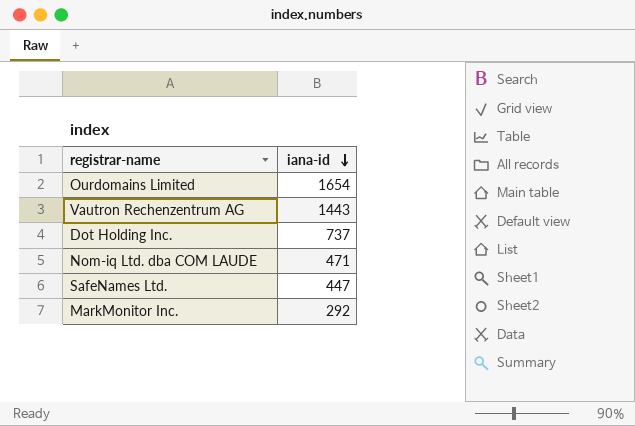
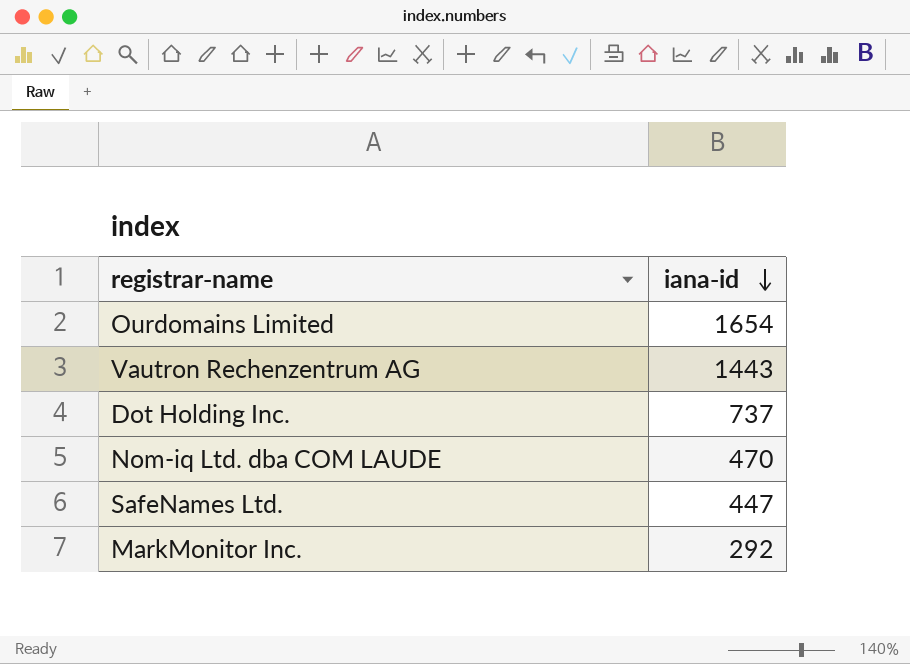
Nom-iq Ltd. dba COM LAUDE | iana-id: 471 -> 470

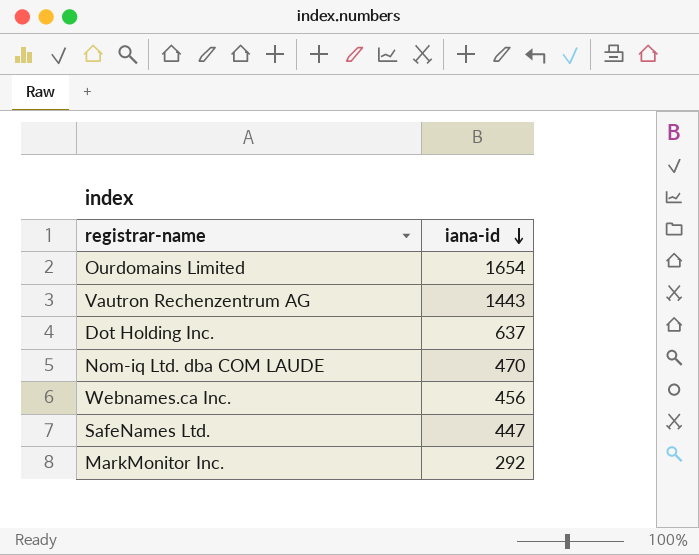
Dot Holding Inc. | iana-id: 737 -> 637
row Webnames.ca Inc.: none -> 456

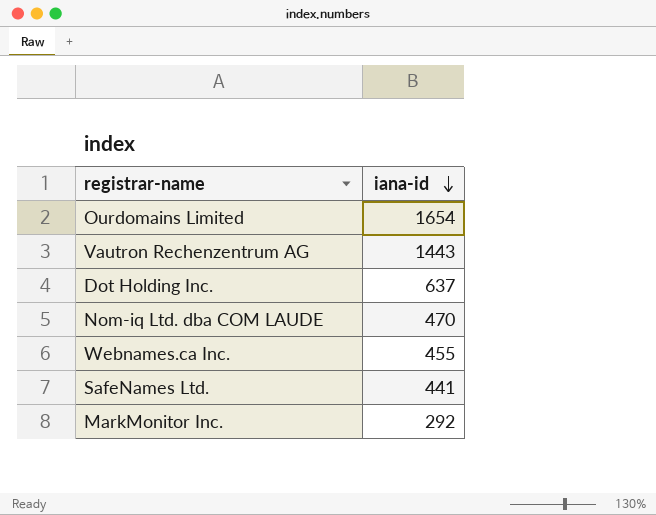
Webnames.ca Inc. | iana-id: 456 -> 455
SafeNames Ltd. | iana-id: 447 -> 441

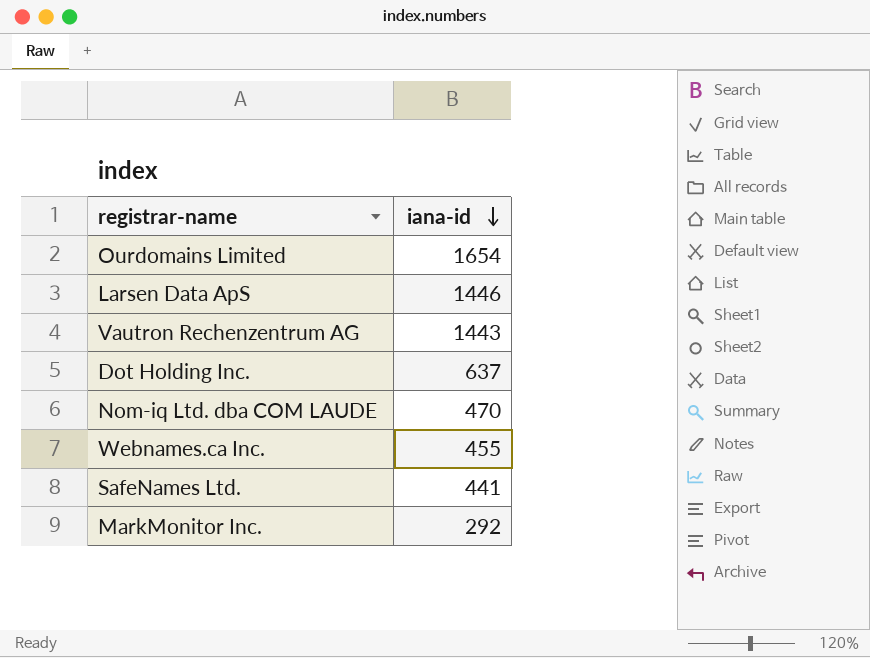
row Larsen Data ApS: none -> 1446

